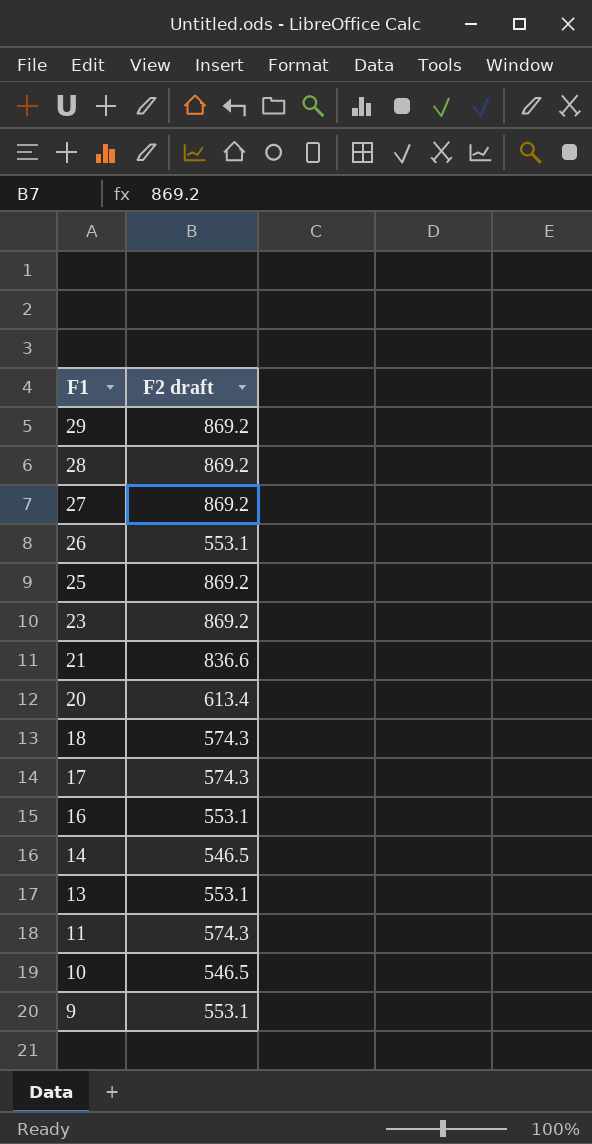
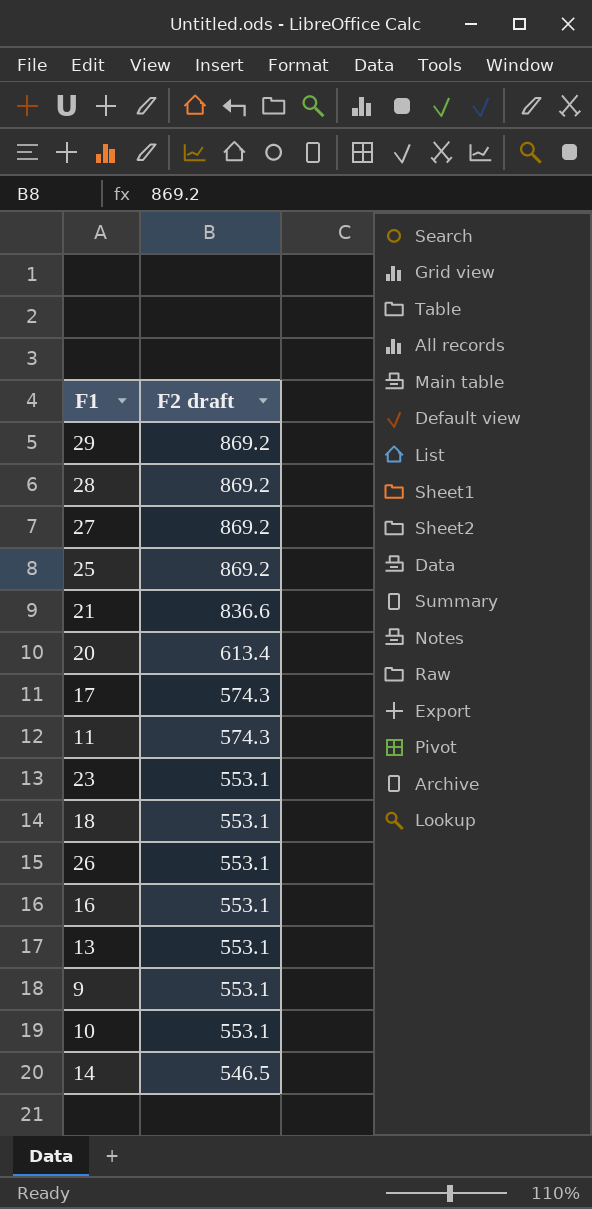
row order: F1 descending -> F2 draft descending
23 | F2 draft: 869.2 -> 553.1
18 | F2 draft: 574.3 -> 553.1
10 | F2 draft: 546.5 -> 553.1

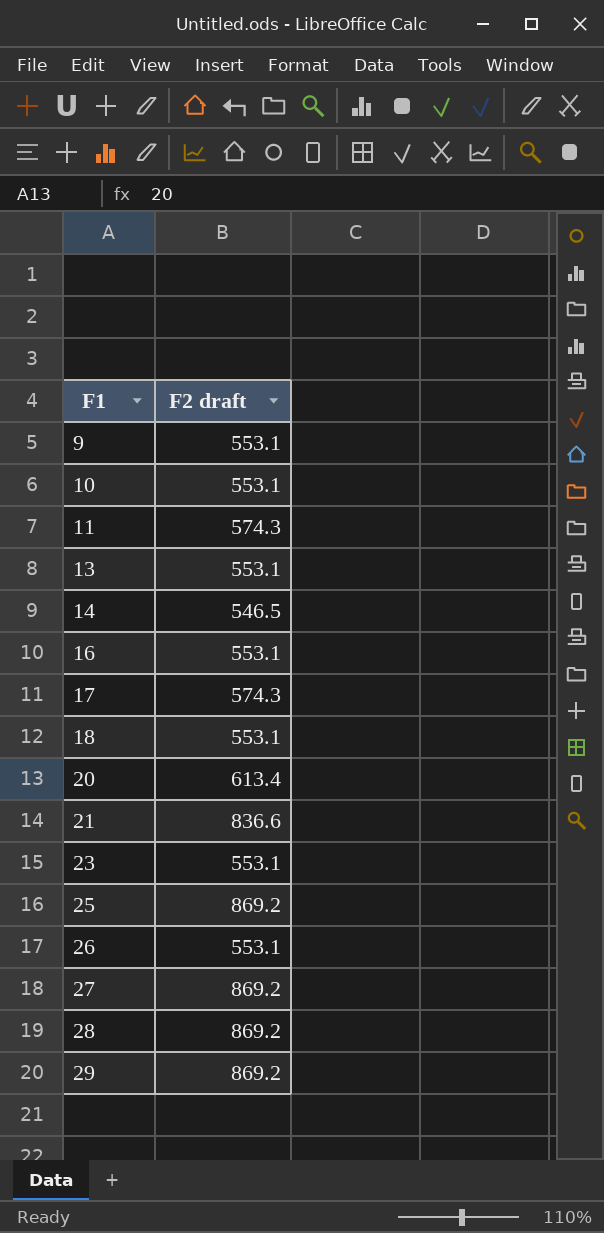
row order: F2 draft descending -> F1 ascending

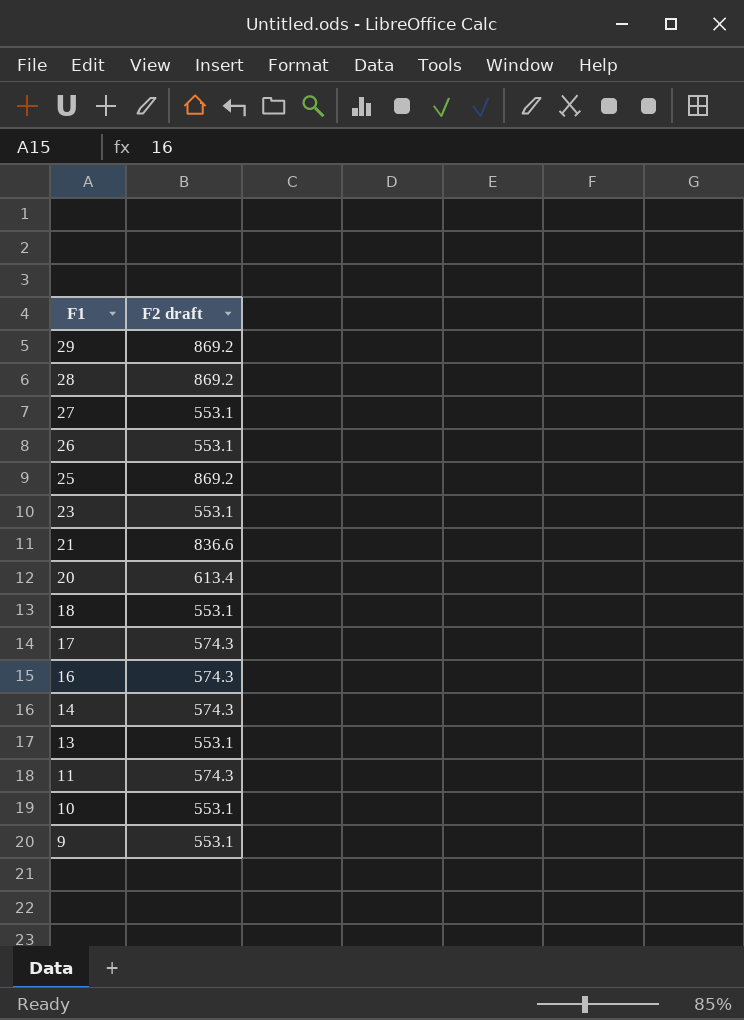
row order: F1 ascending -> F1 descending
27 | F2 draft: 869.2 -> 553.1
16 | F2 draft: 553.1 -> 574.3
14 | F2 draft: 546.5 -> 574.3

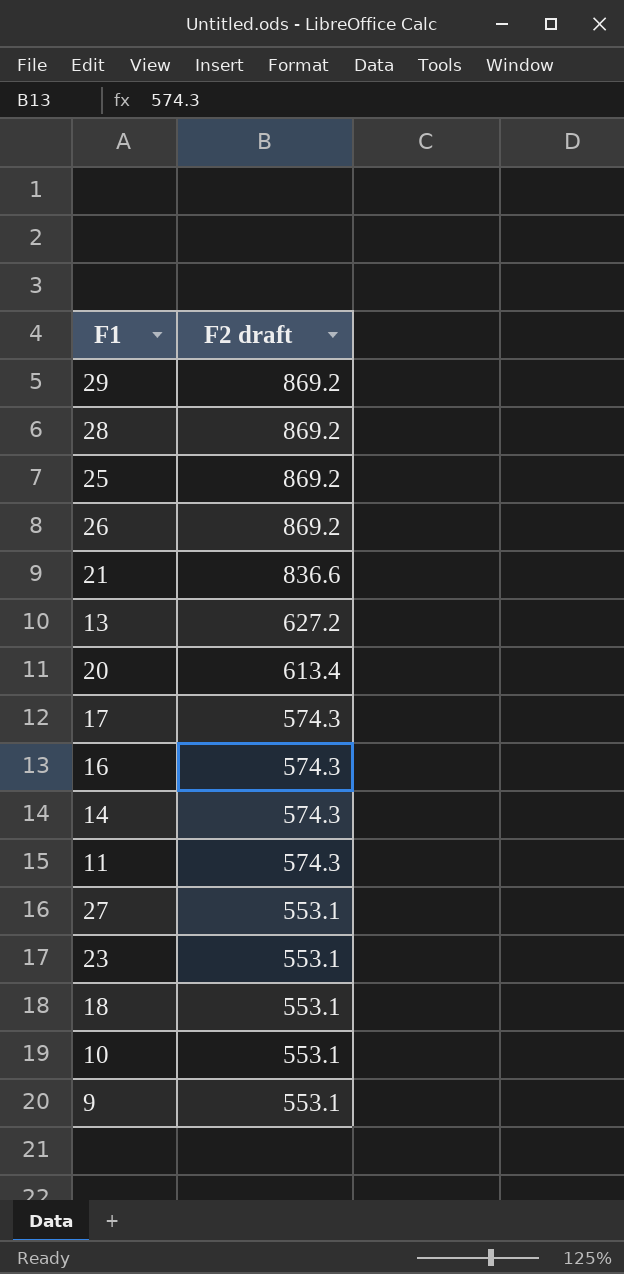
row order: F1 descending -> F2 draft descending
26 | F2 draft: 553.1 -> 869.2
13 | F2 draft: 553.1 -> 627.2

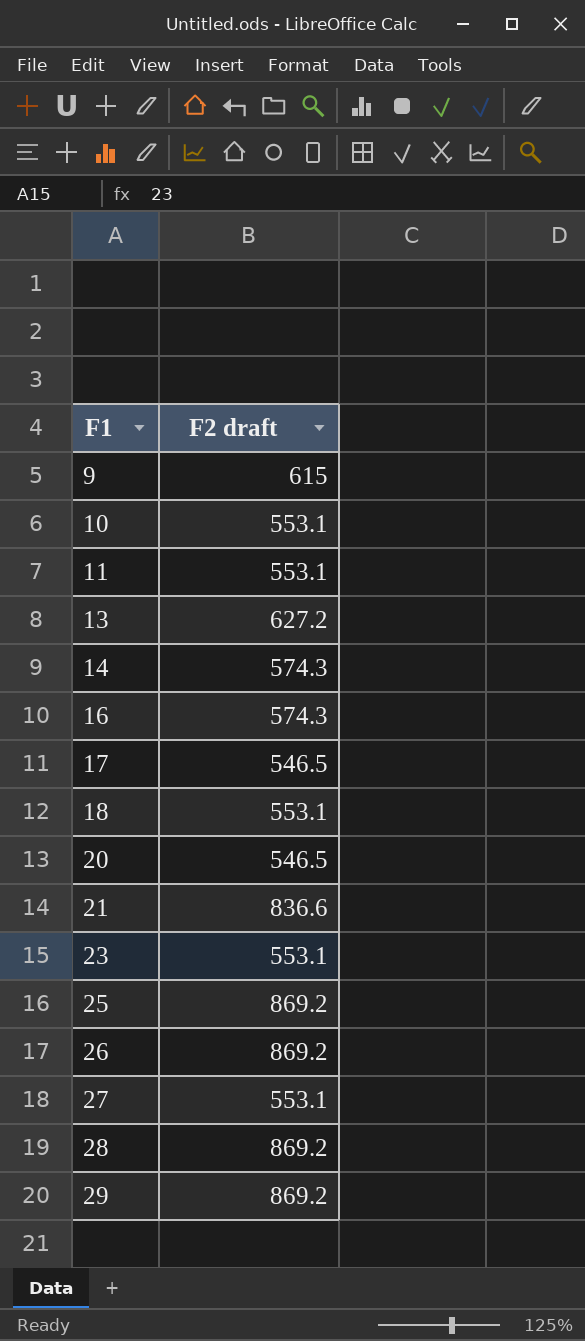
row order: F2 draft descending -> F1 ascending
9 | F2 draft: 553.1 -> 615
11 | F2 draft: 574.3 -> 553.1
17 | F2 draft: 574.3 -> 546.5
20 | F2 draft: 613.4 -> 546.5

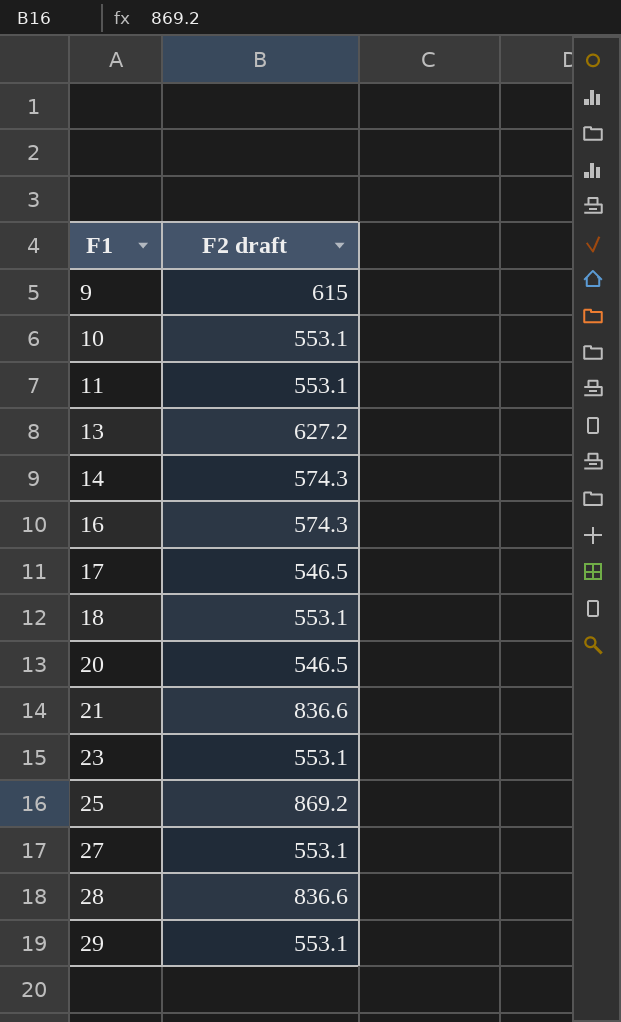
row 26: 869.2 -> none
28 | F2 draft: 869.2 -> 836.6
29 | F2 draft: 869.2 -> 553.1

